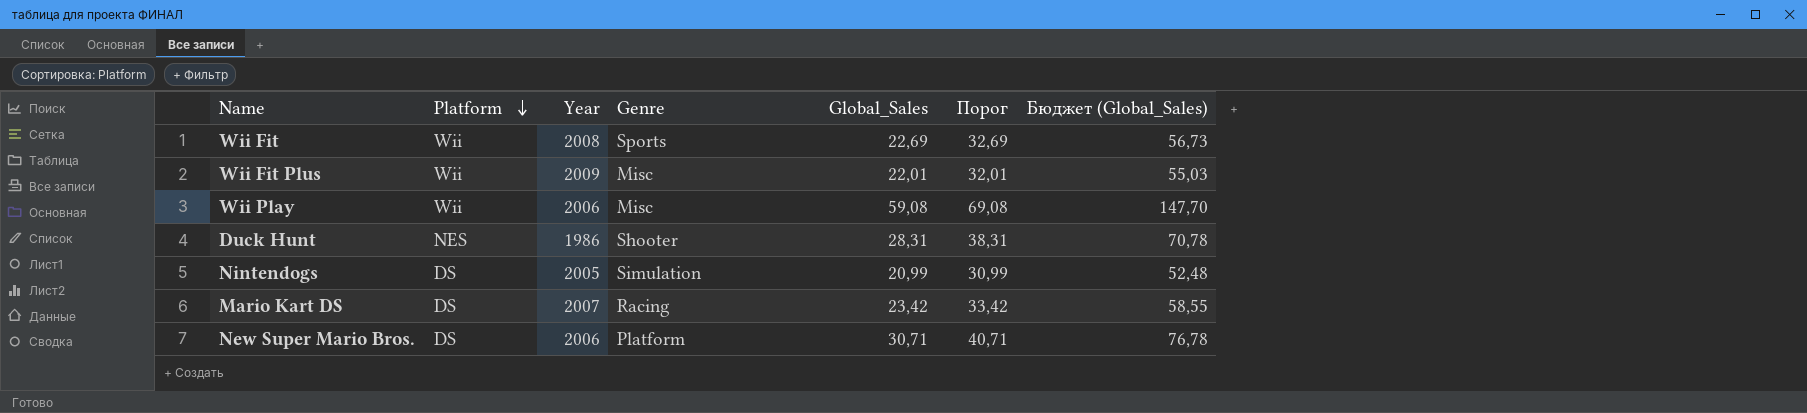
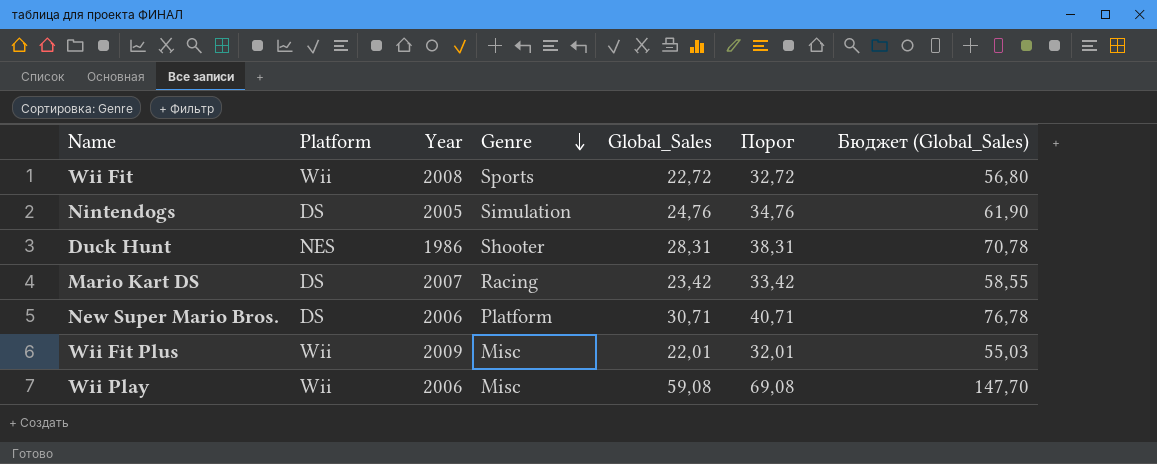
row order: Platform descending -> Genre descending
Wii Fit | Global_Sales: 22,69 -> 22,72
Wii Fit | Порог: 32,69 -> 32,72
Wii Fit | Бюджет (Global_Sales): 56,73 -> 56,80
Nintendogs | Global_Sales: 20,99 -> 24,76
Nintendogs | Порог: 30,99 -> 34,76
Nintendogs | Бюджет (Global_Sales): 52,48 -> 61,90

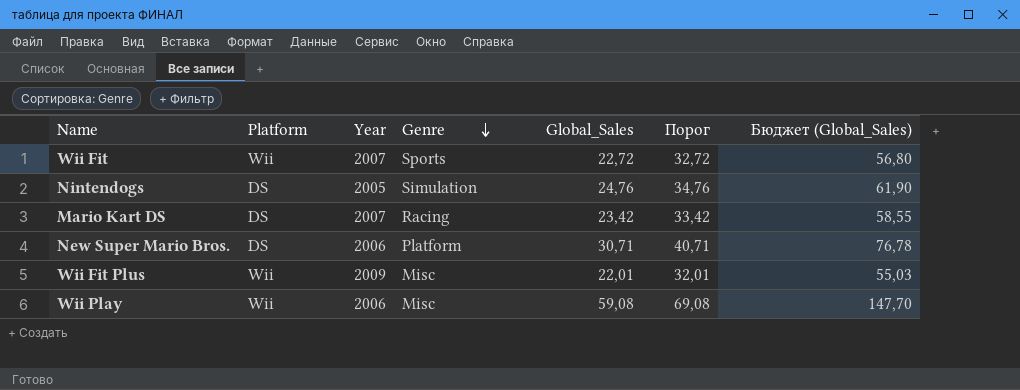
row Duck Hunt: NES | 1986 | Shooter | 28,31 | 38,31 | 70,78 -> none
Wii Fit | Year: 2008 -> 2007

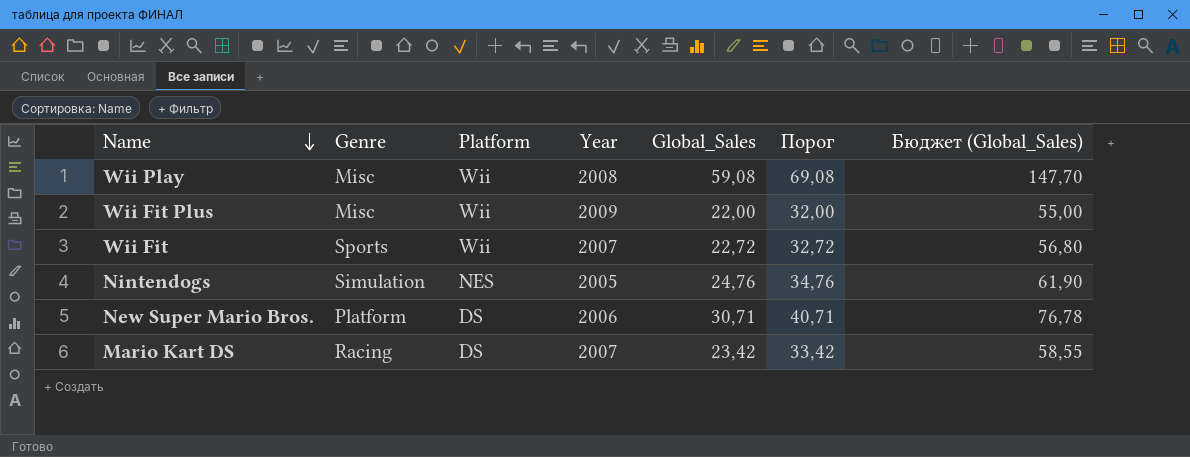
row order: Genre descending -> Name descending
column Genre | position: 4 -> 2
Wii Play | Year: 2006 -> 2008
Wii Fit Plus | Global_Sales: 22,01 -> 22,00
Wii Fit Plus | Порог: 32,01 -> 32,00
Wii Fit Plus | Бюджет (Global_Sales): 55,03 -> 55,00
Nintendogs | Platform: DS -> NES

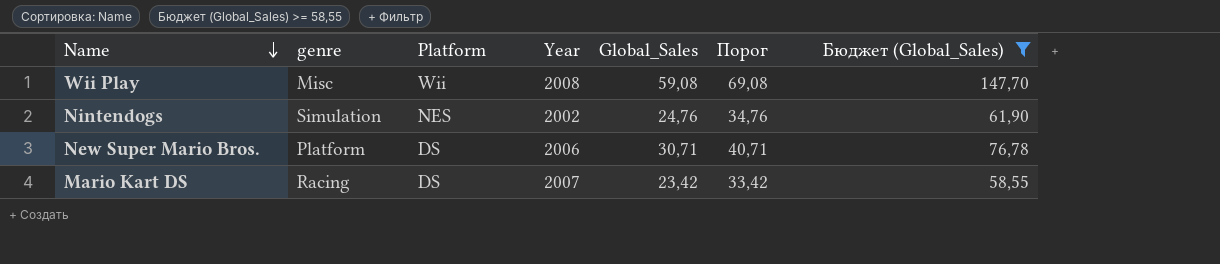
filter: none -> Бюджет (Global_Sales) >= 58,55
column name: Genre -> genre
Nintendogs | Year: 2005 -> 2002

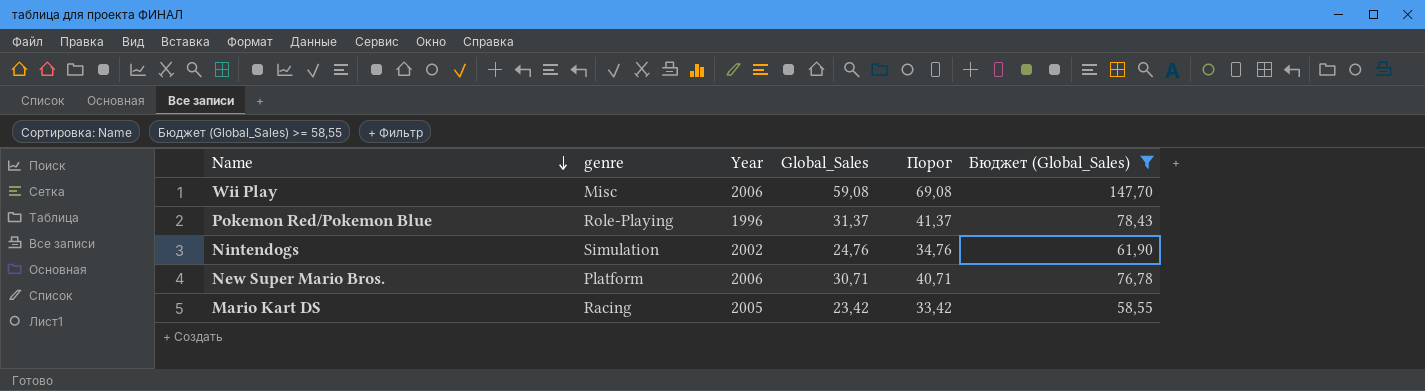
column Platform | position: 3 -> none
Wii Play | Year: 2008 -> 2006
row Pokemon Red/Pokemon Blue: none -> Role-Playing | 1996 | 31,37 | 41,37 | 78,43
Mario Kart DS | Year: 2007 -> 2005

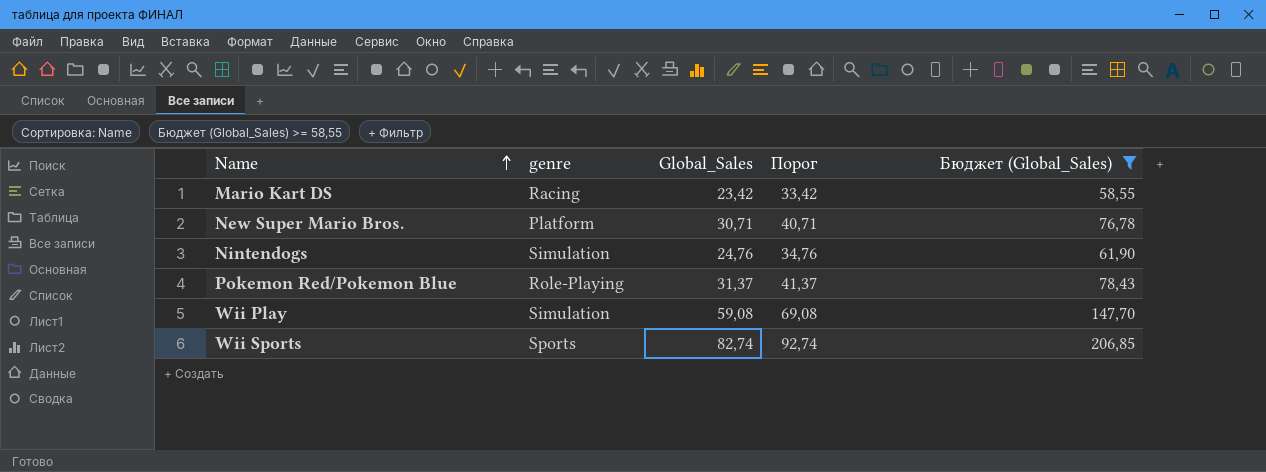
row order: Name descending -> Name ascending
column Year | position: 3 -> none
Wii Play | genre: Misc -> Simulation
row Wii Sports: none -> Sports | 82,74 | 92,74 | 206,85

